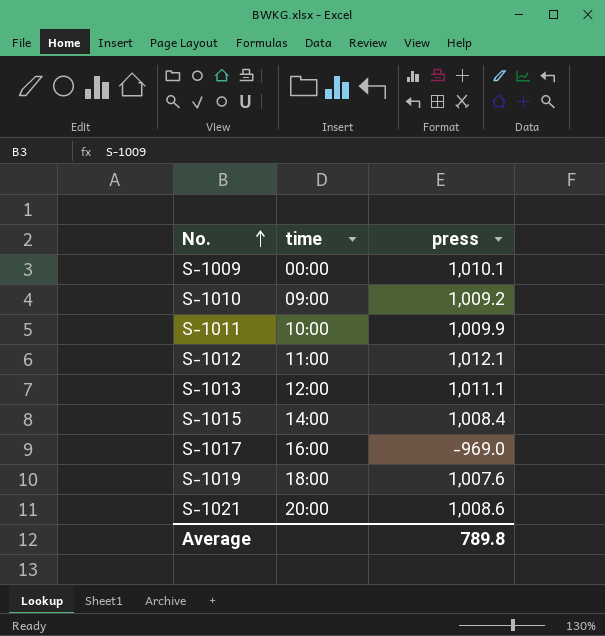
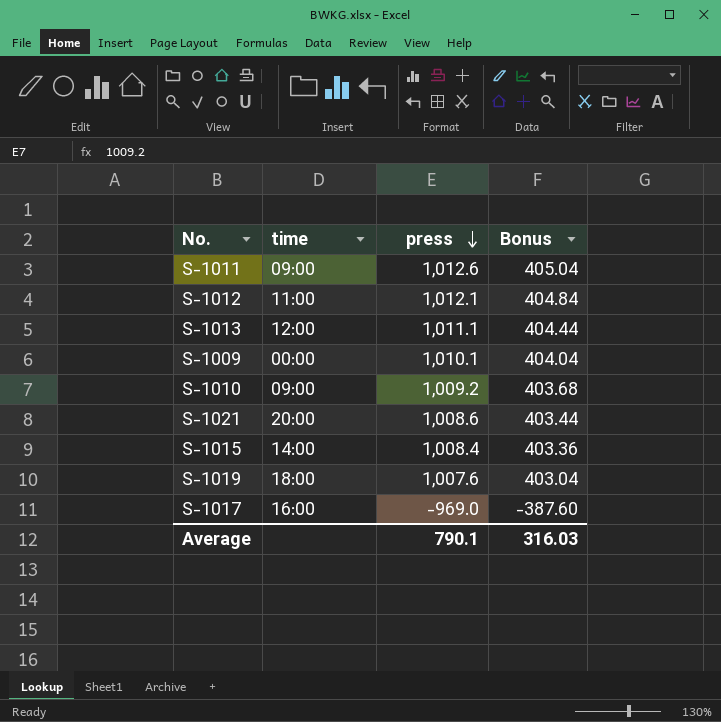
row order: No. ascending -> press descending
column Bonus | formula: none -> [press] * 0.4
S-1011 | time: 10:00 -> 09:00
S-1011 | press: 1,009.9 -> 1,012.6
Average | press: 789.8 -> 790.1

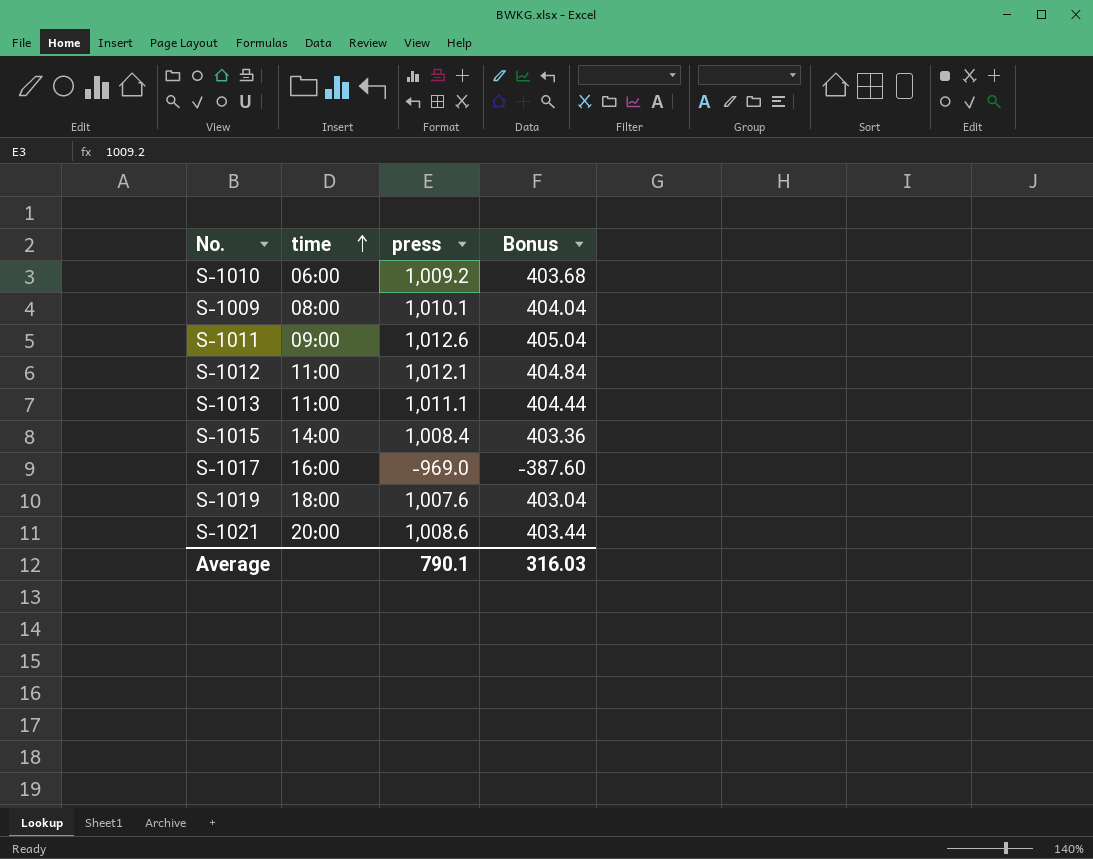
row order: press descending -> time ascending
S-1010 | time: 09:00 -> 06:00
S-1009 | time: 00:00 -> 08:00
S-1013 | time: 12:00 -> 11:00

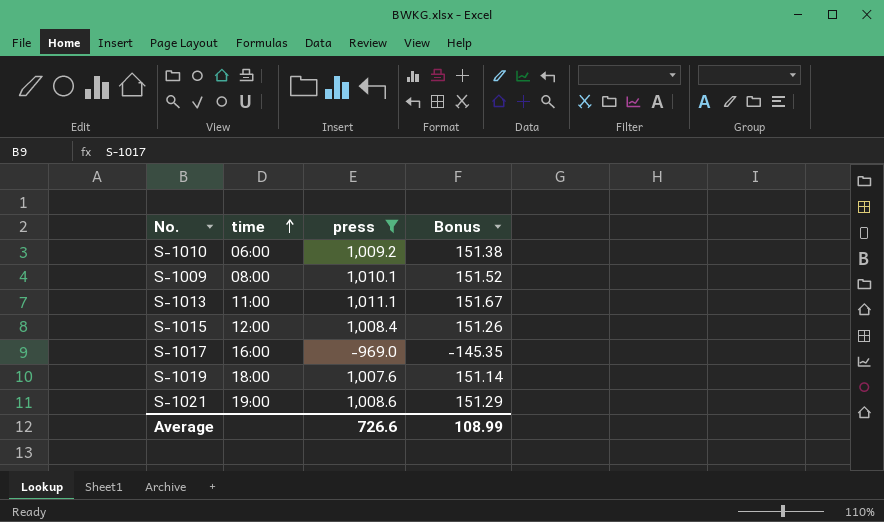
filter: none -> press <= 1,011.1
column Bonus | formula: [press] * 0.4 -> [press] * 0.15
S-1015 | time: 14:00 -> 12:00
S-1021 | time: 20:00 -> 19:00
Average | press: 790.1 -> 726.6
Average | Bonus: 316.03 -> 108.99

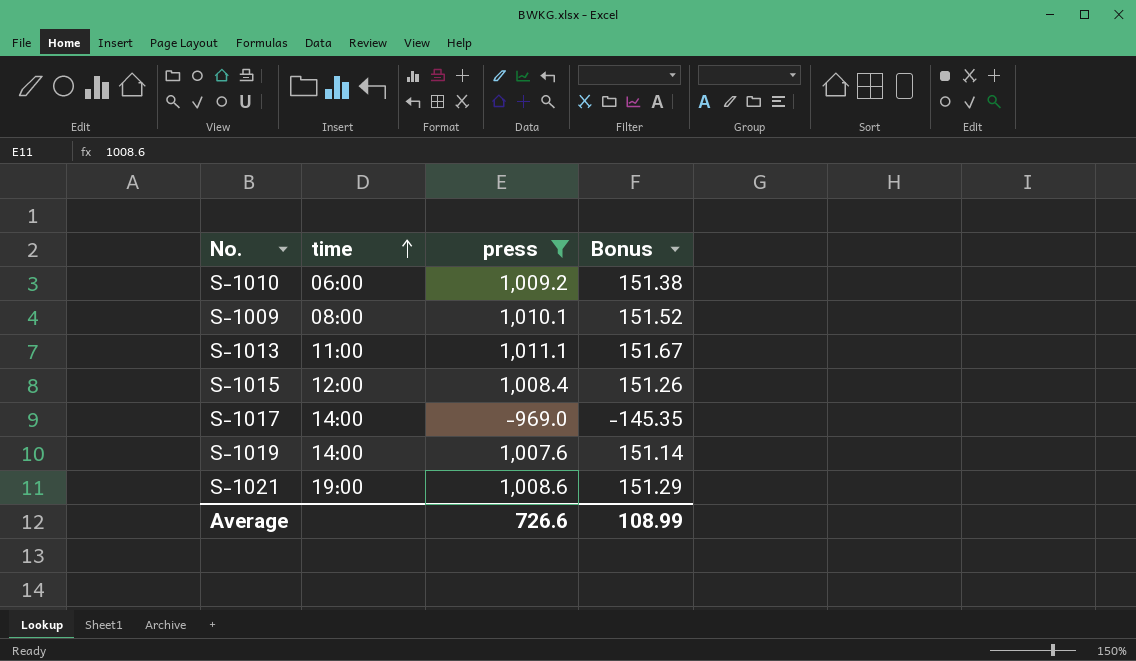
S-1017 | time: 16:00 -> 14:00
S-1019 | time: 18:00 -> 14:00

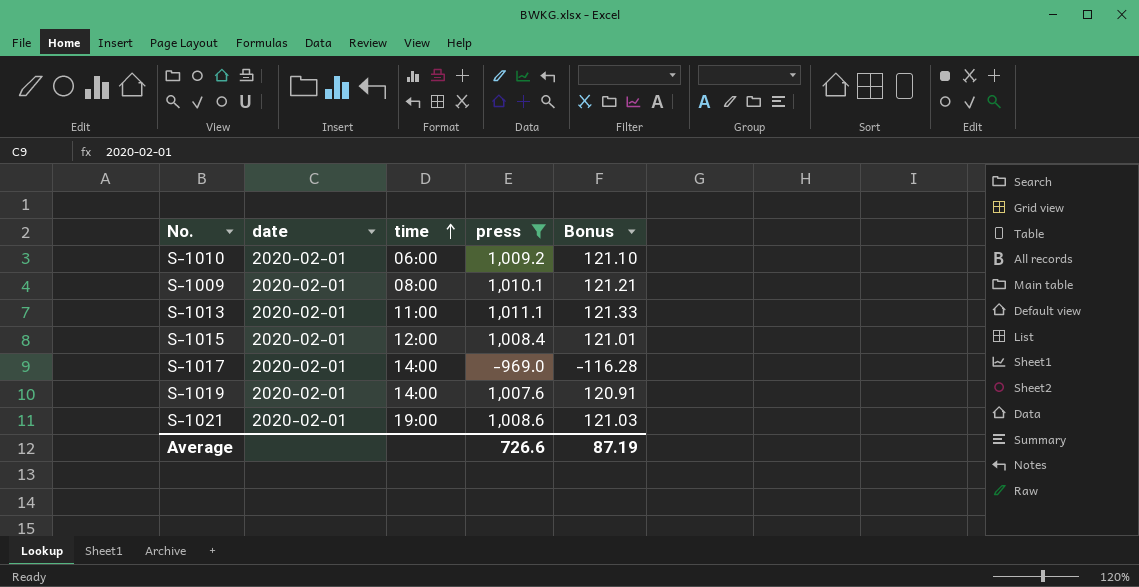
column date | position: none -> 2
column Bonus | formula: [press] * 0.15 -> [press] * 0.12
Average | Bonus: 108.99 -> 87.19

